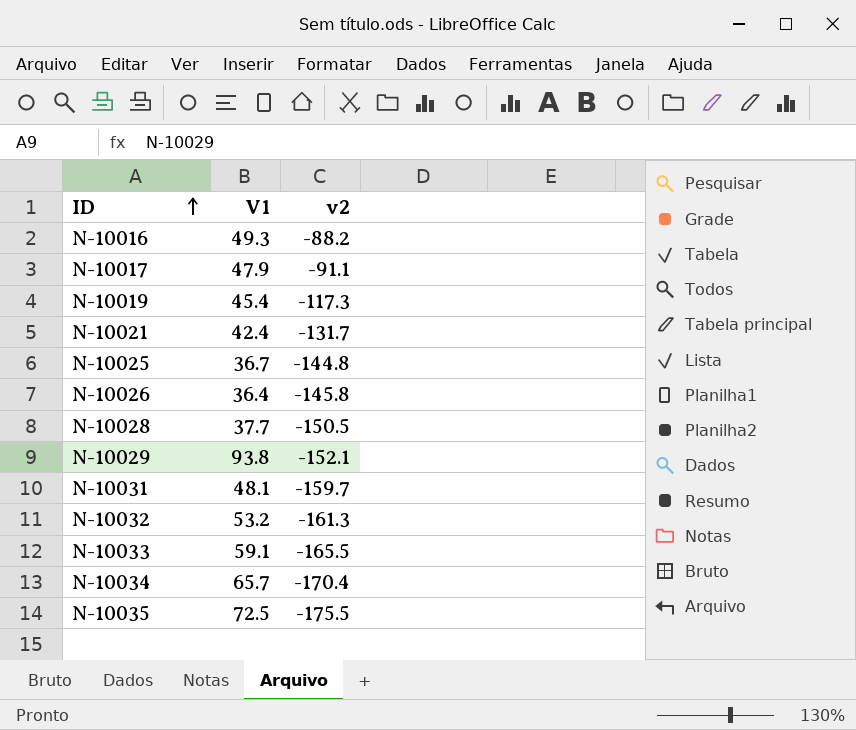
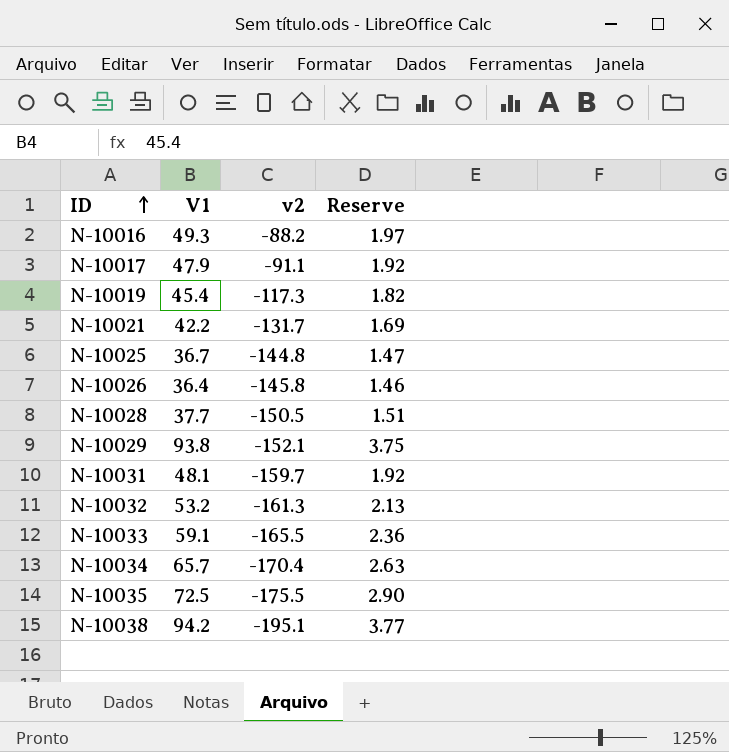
column Reserve | formula: none -> [V1] * 0.04
N-10021 | V1: 42.4 -> 42.2
row N-10038: none -> 94.2 | -195.1 | 3.77

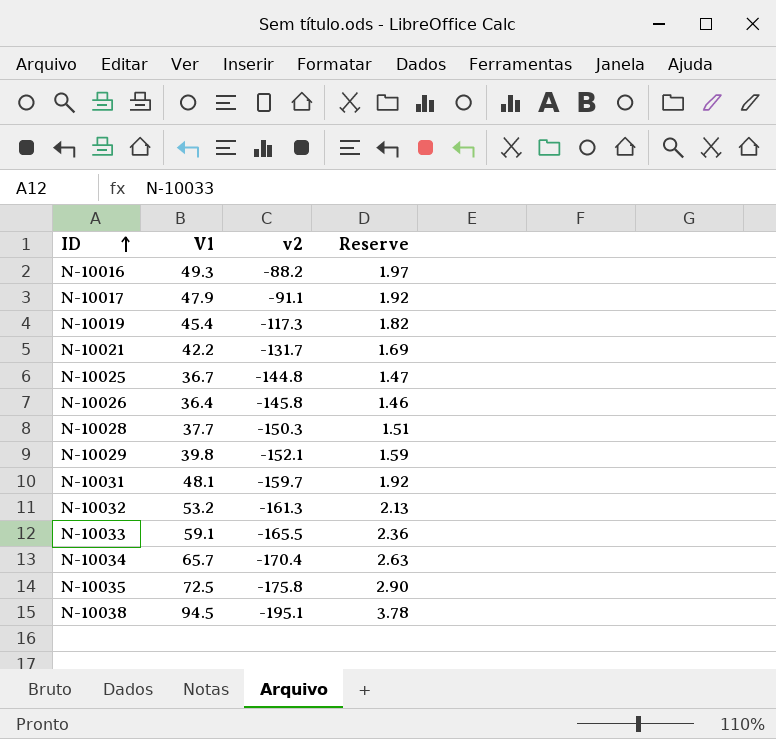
N-10028 | v2: -150.5 -> -150.3
N-10029 | V1: 93.8 -> 39.8
N-10029 | Reserve: 3.75 -> 1.59
N-10035 | v2: -175.5 -> -175.8
N-10038 | V1: 94.2 -> 94.5
N-10038 | Reserve: 3.77 -> 3.78

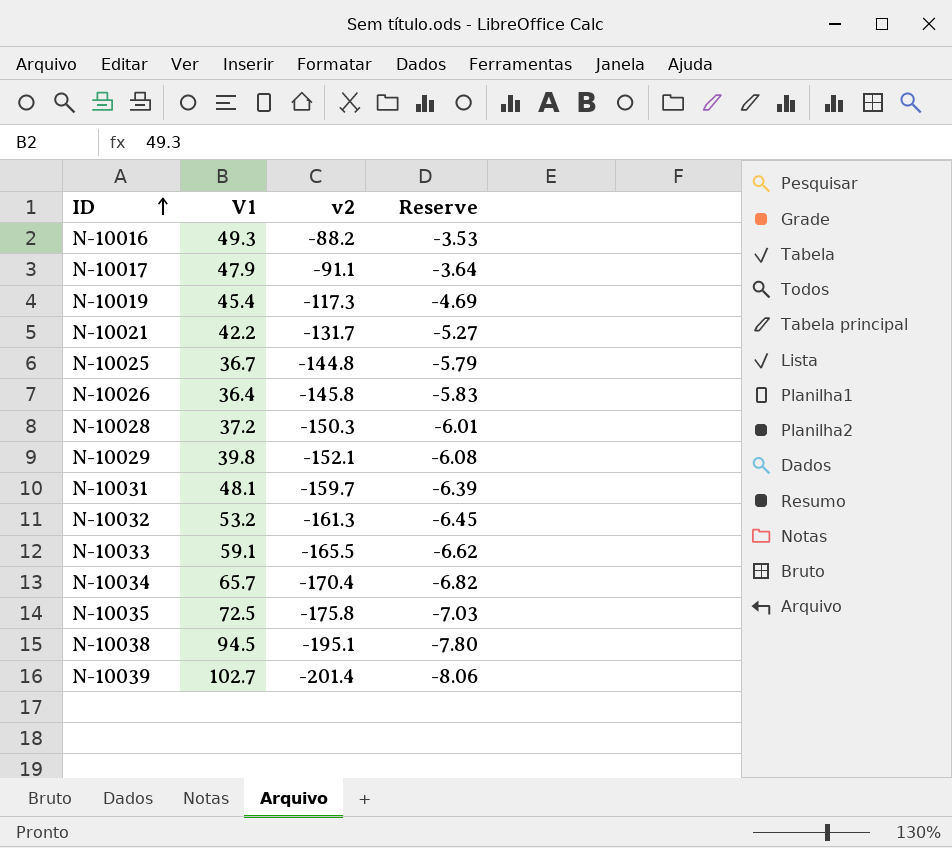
column Reserve | formula: [V1] * 0.04 -> [v2] * 0.04
N-10028 | V1: 37.7 -> 37.2
row N-10039: none -> 102.7 | -201.4 | -8.06

